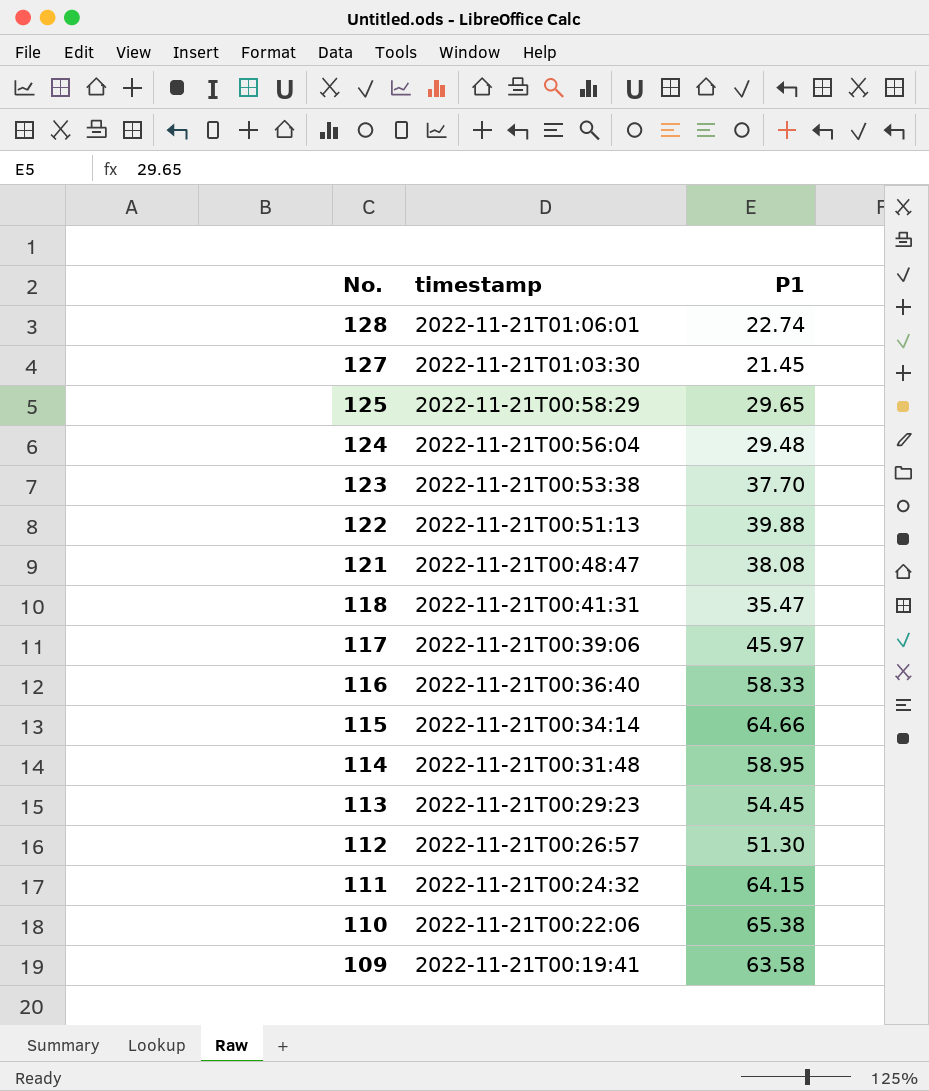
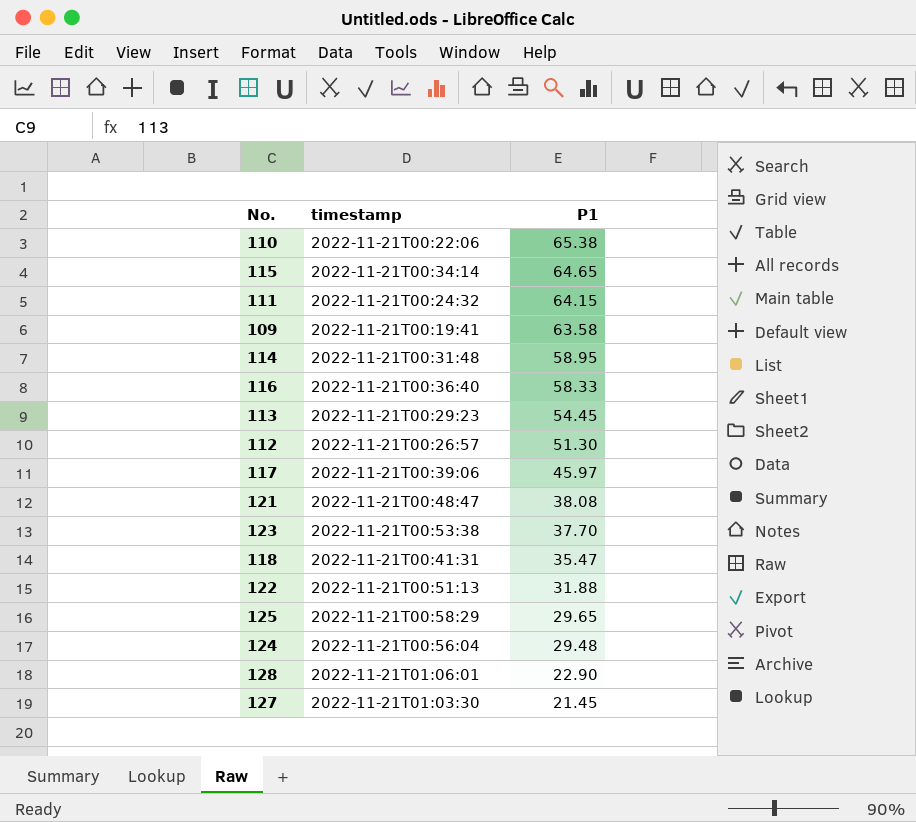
row order: No. descending -> P1 descending
115 | P1: 64.66 -> 64.65
122 | P1: 39.88 -> 31.88
128 | P1: 22.74 -> 22.90

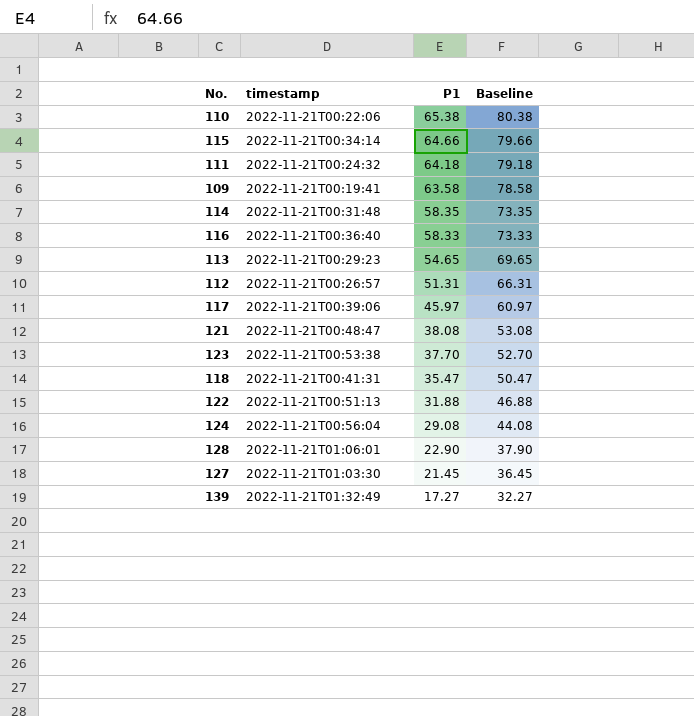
column Baseline | formula: none -> [P1] + 15
row 125: 2022-11-21T00:58:29 | 29.65 -> none
115 | P1: 64.65 -> 64.66
111 | P1: 64.15 -> 64.18
114 | P1: 58.95 -> 58.35
113 | P1: 54.45 -> 54.65
112 | P1: 51.30 -> 51.31
124 | P1: 29.48 -> 29.08
row 139: none -> 2022-11-21T01:32:49 | 17.27 | 32.27

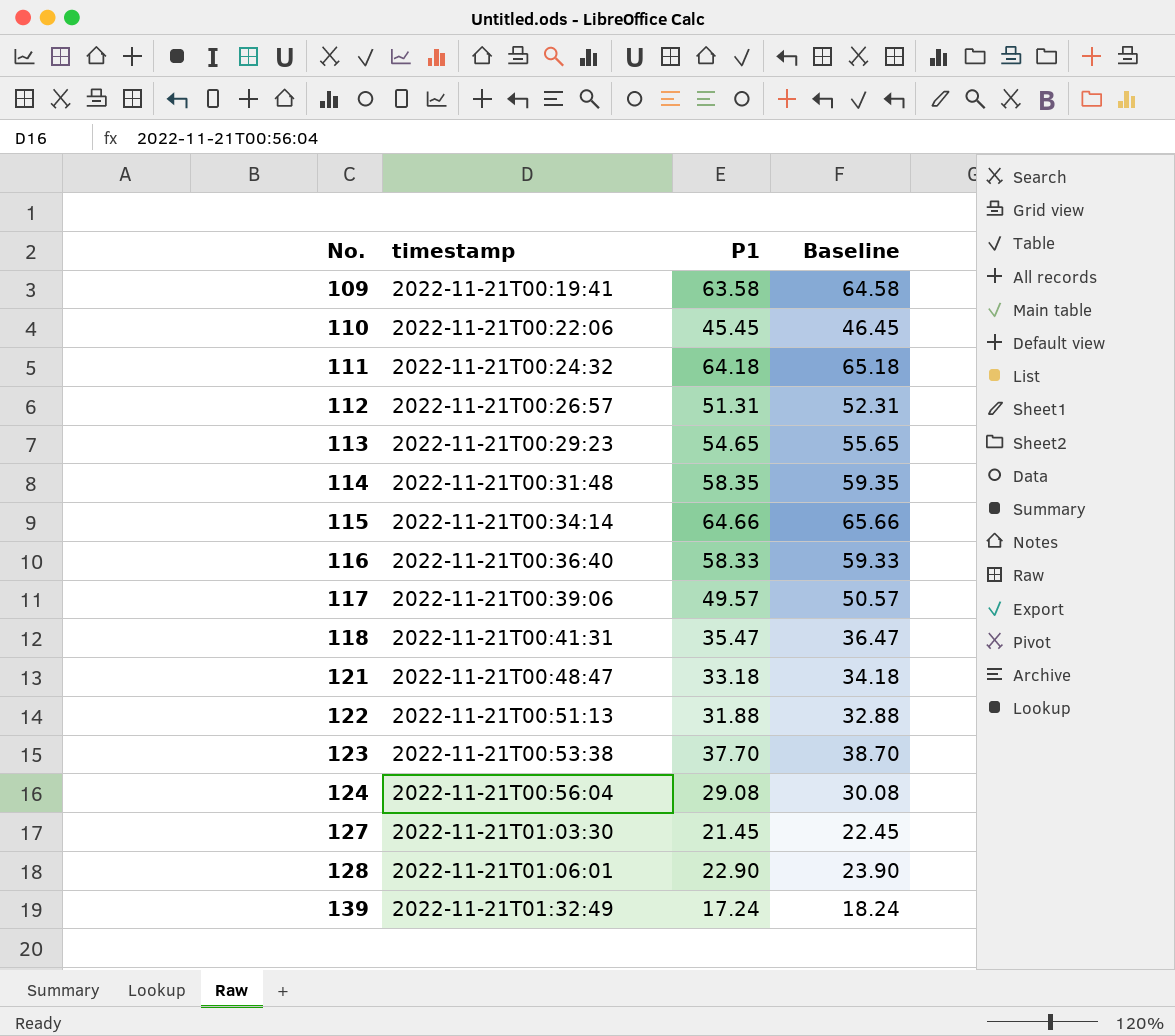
row order: P1 descending -> No. ascending
column Baseline | formula: [P1] + 15 -> [P1] + 1
110 | P1: 65.38 -> 45.45
117 | P1: 45.97 -> 49.57
121 | P1: 38.08 -> 33.18
139 | P1: 17.27 -> 17.24

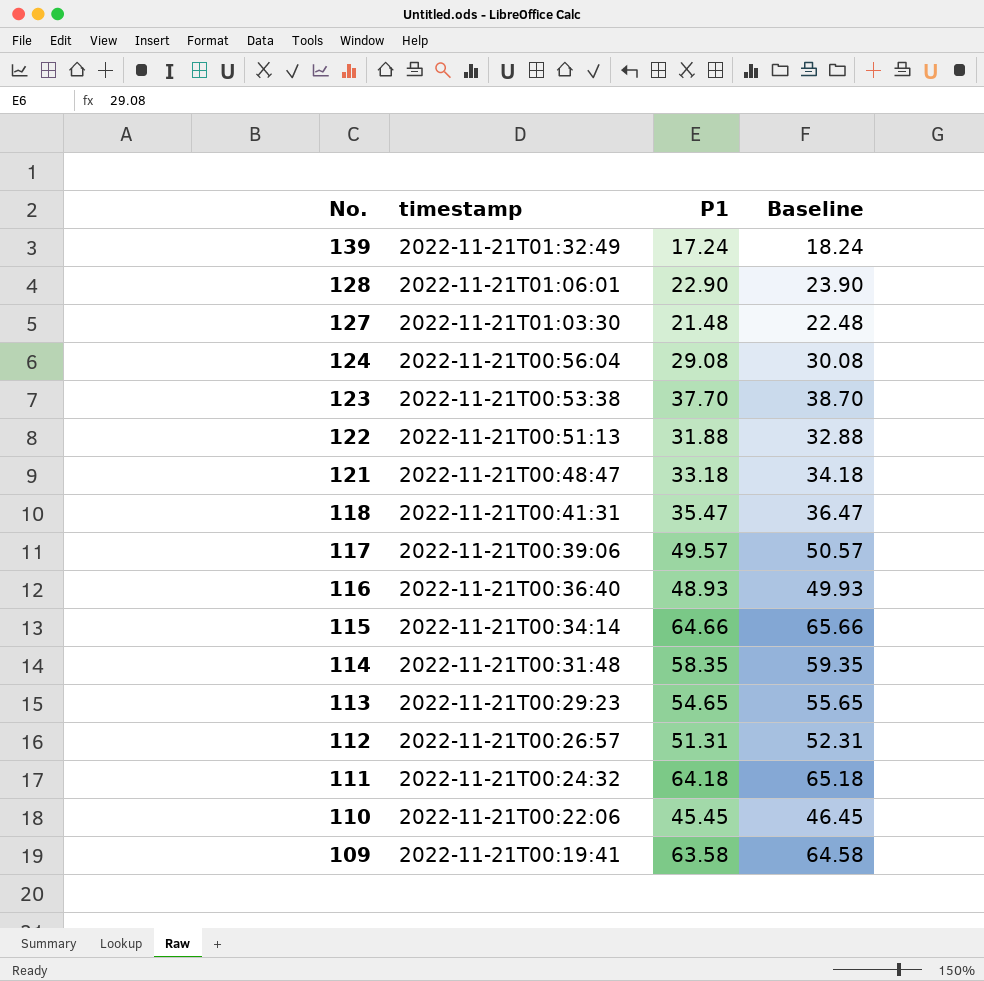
row order: No. ascending -> No. descending
127 | P1: 21.45 -> 21.48
127 | Baseline: 22.45 -> 22.48
116 | P1: 58.33 -> 48.93
116 | Baseline: 59.33 -> 49.93

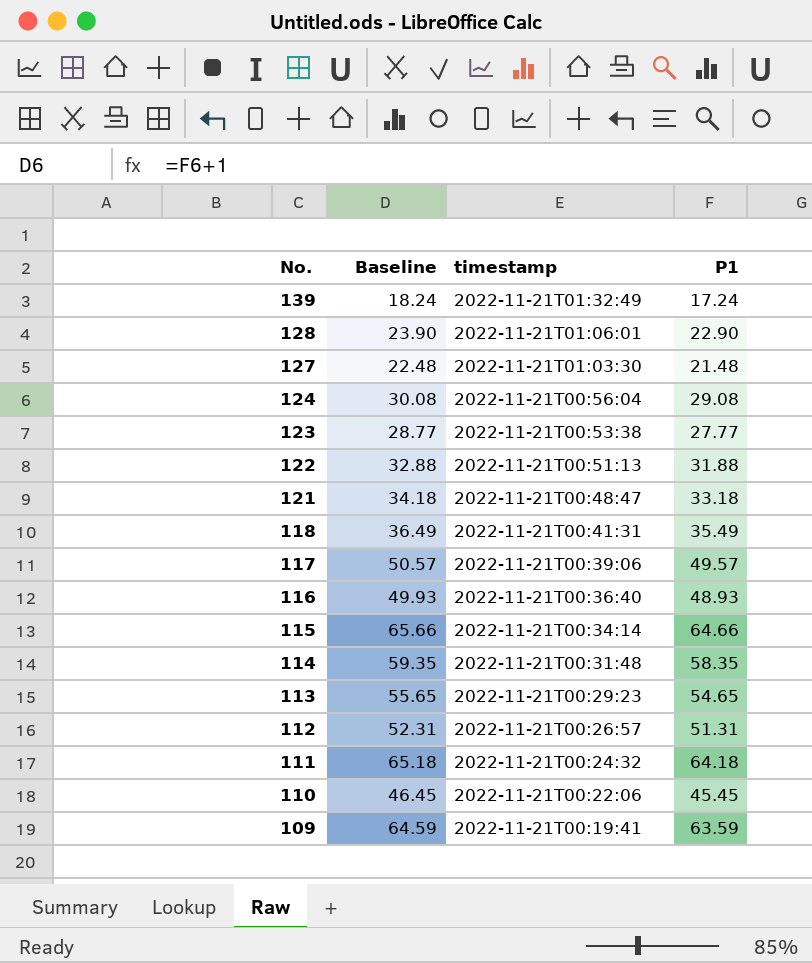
column Baseline | position: 4 -> 2
123 | Baseline: 38.70 -> 28.77
123 | P1: 37.70 -> 27.77
118 | Baseline: 36.47 -> 36.49
118 | P1: 35.47 -> 35.49
109 | Baseline: 64.58 -> 64.59
109 | P1: 63.58 -> 63.59

